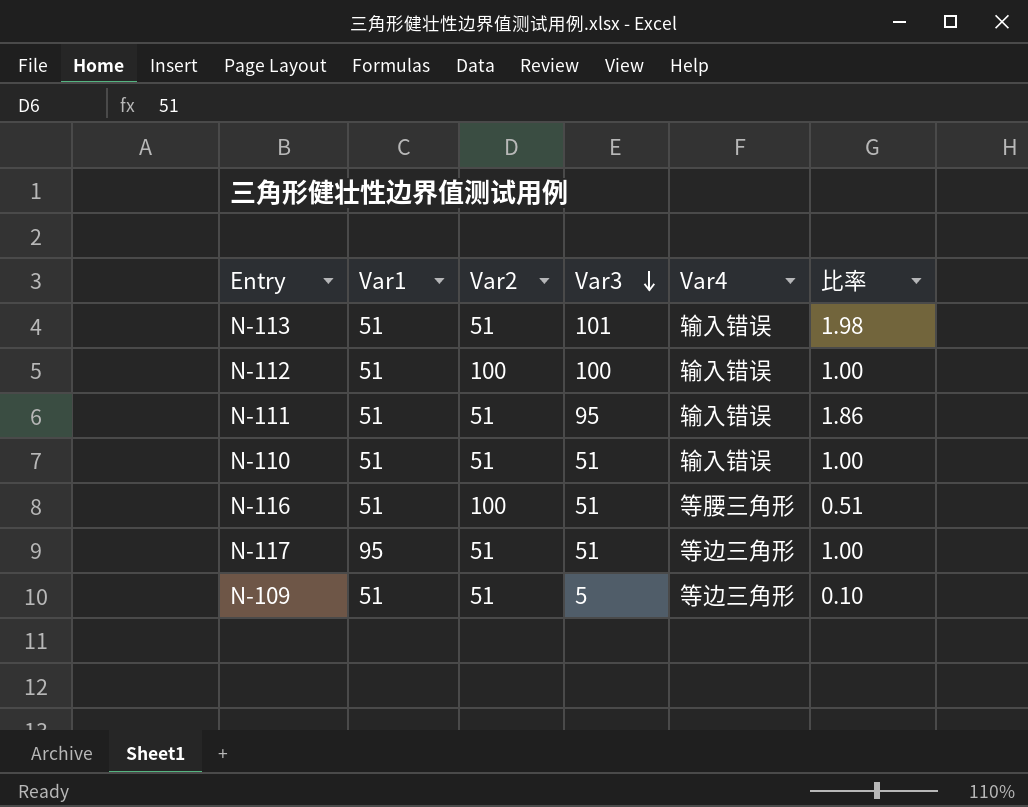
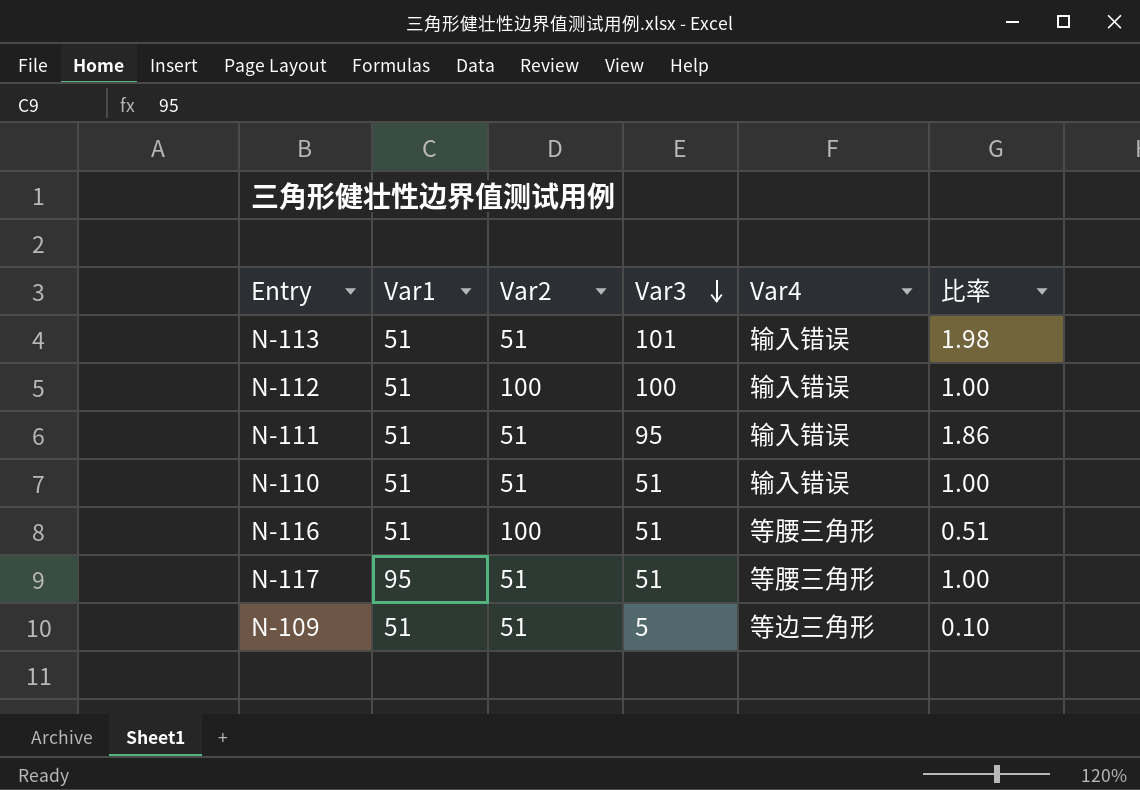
N-117 | Var4: 等边三角形 -> 等腰三角形

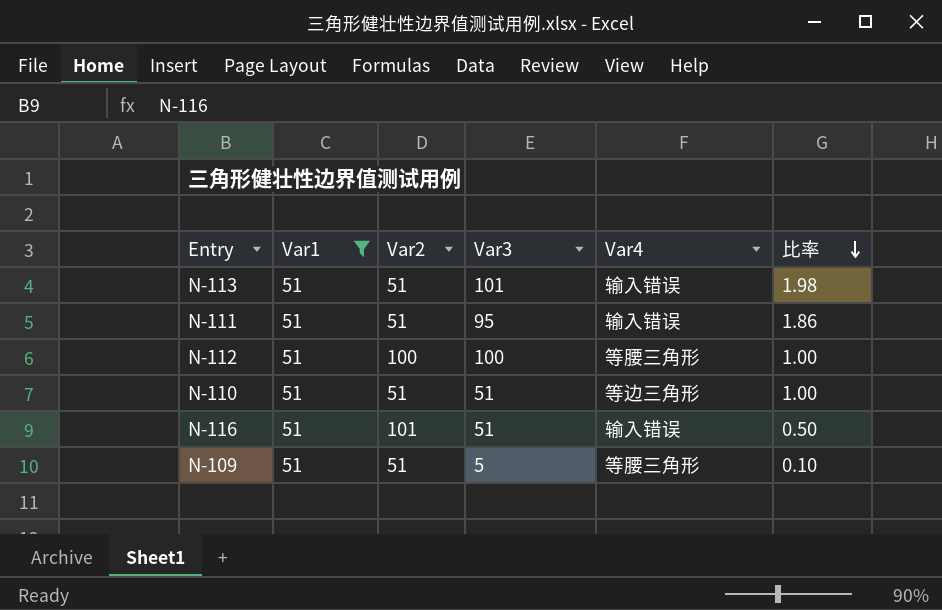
filter: none -> Var1 = 51
row order: Var3 descending -> 比率 descending
N-112 | Var4: 输入错误 -> 等腰三角形
N-110 | Var4: 输入错误 -> 等边三角形
N-116 | Var2: 100 -> 101
N-116 | Var4: 等腰三角形 -> 输入错误
N-116 | 比率: 0.51 -> 0.50
N-109 | Var4: 等边三角形 -> 等腰三角形

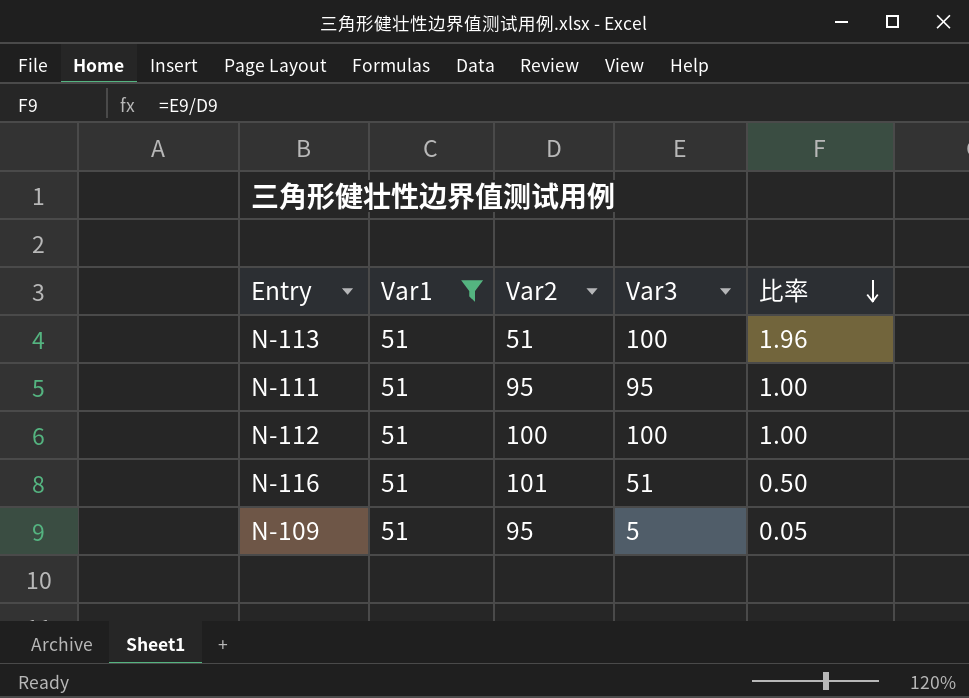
column Var4 | position: 5 -> none
row N-110: 51 | 51 | 51 | 等边三角形 | 1.00 -> none
N-113 | Var3: 101 -> 100
N-113 | 比率: 1.98 -> 1.96
N-111 | Var2: 51 -> 95
N-111 | 比率: 1.86 -> 1.00
N-109 | Var2: 51 -> 95
N-109 | 比率: 0.10 -> 0.05

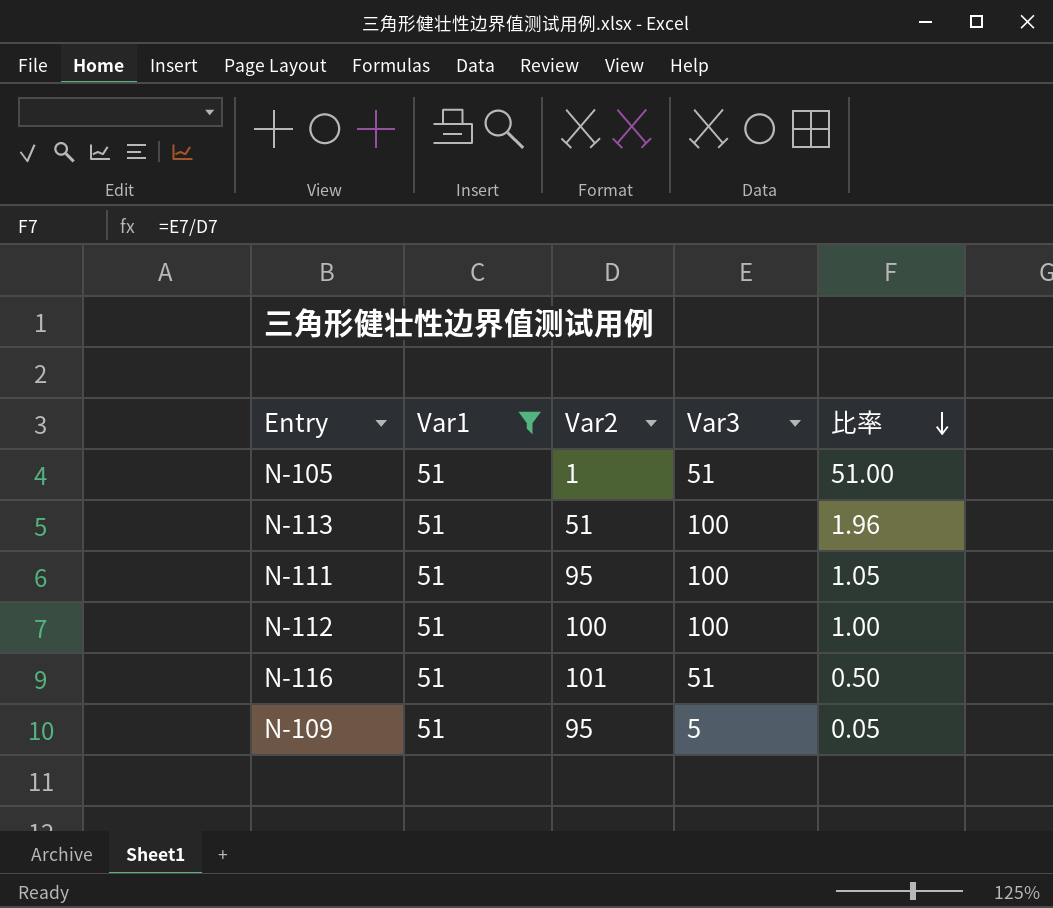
row N-105: none -> 51 | 1 | 51 | 51.00
N-111 | Var3: 95 -> 100
N-111 | 比率: 1.00 -> 1.05

